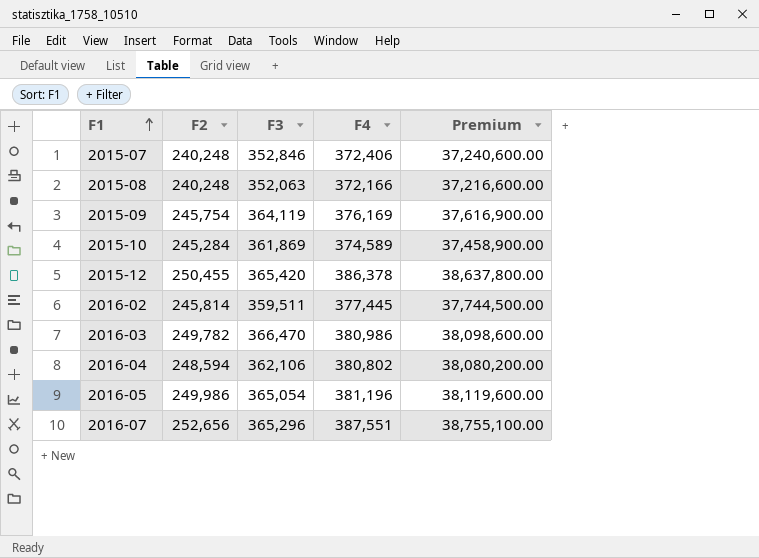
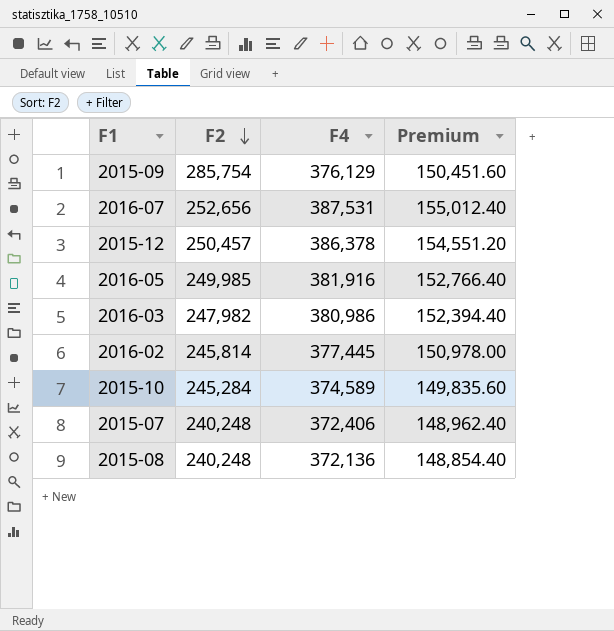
row order: F1 ascending -> F2 descending
column F3 | position: 3 -> none
column Premium | formula: [F4] * 100 -> [F4] * 0.4
row 2016-04: 248,594 | 362,106 | 380,802 | 38,080,200.00 -> none
2015-09 | F2: 245,754 -> 285,754
2015-09 | F4: 376,169 -> 376,129
2016-07 | F4: 387,551 -> 387,531
2015-12 | F2: 250,455 -> 250,457
2016-05 | F2: 249,986 -> 249,985
2016-05 | F4: 381,196 -> 381,916
2016-03 | F2: 249,782 -> 247,982
2015-08 | F4: 372,166 -> 372,136

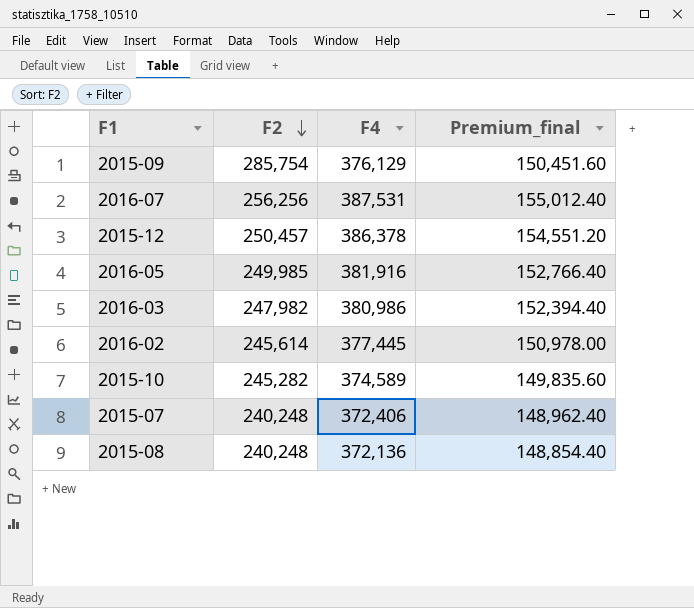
column name: Premium -> Premium_final
2016-07 | F2: 252,656 -> 256,256
2016-02 | F2: 245,814 -> 245,614
2015-10 | F2: 245,284 -> 245,282

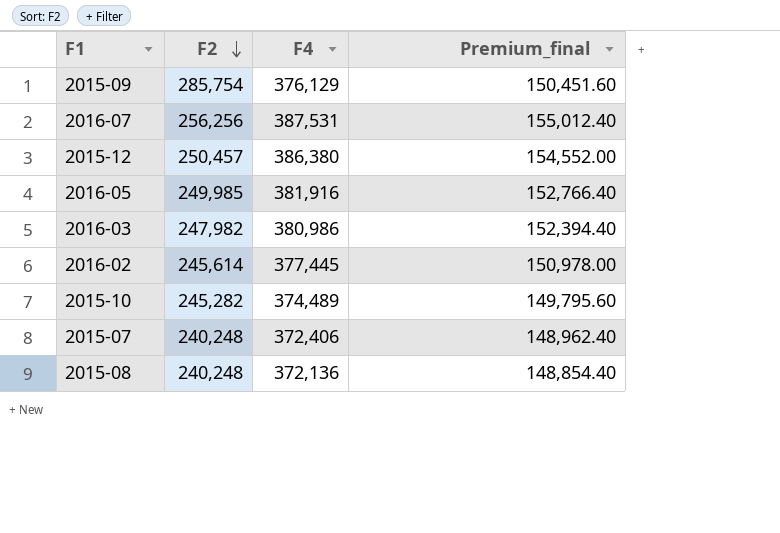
2015-12 | F4: 386,378 -> 386,380
2015-12 | Premium_final: 154,551.20 -> 154,552.00
2015-10 | F4: 374,589 -> 374,489
2015-10 | Premium_final: 149,835.60 -> 149,795.60

